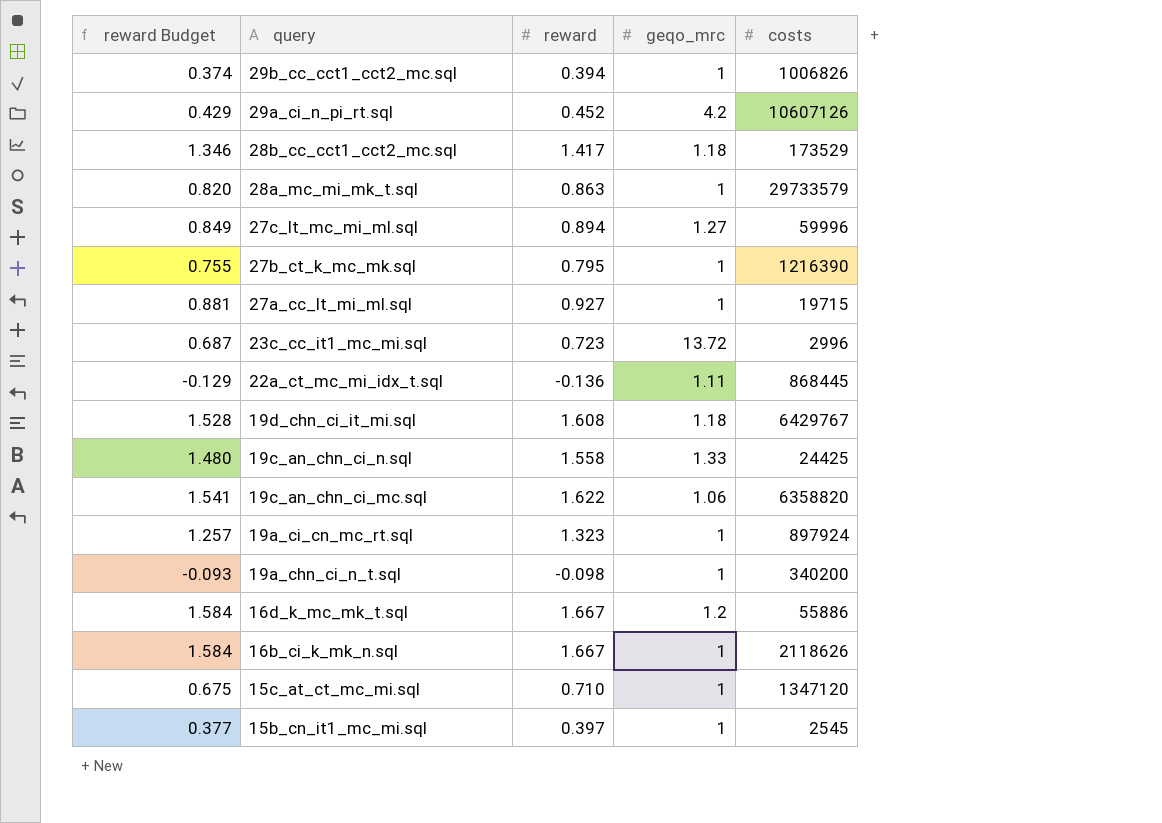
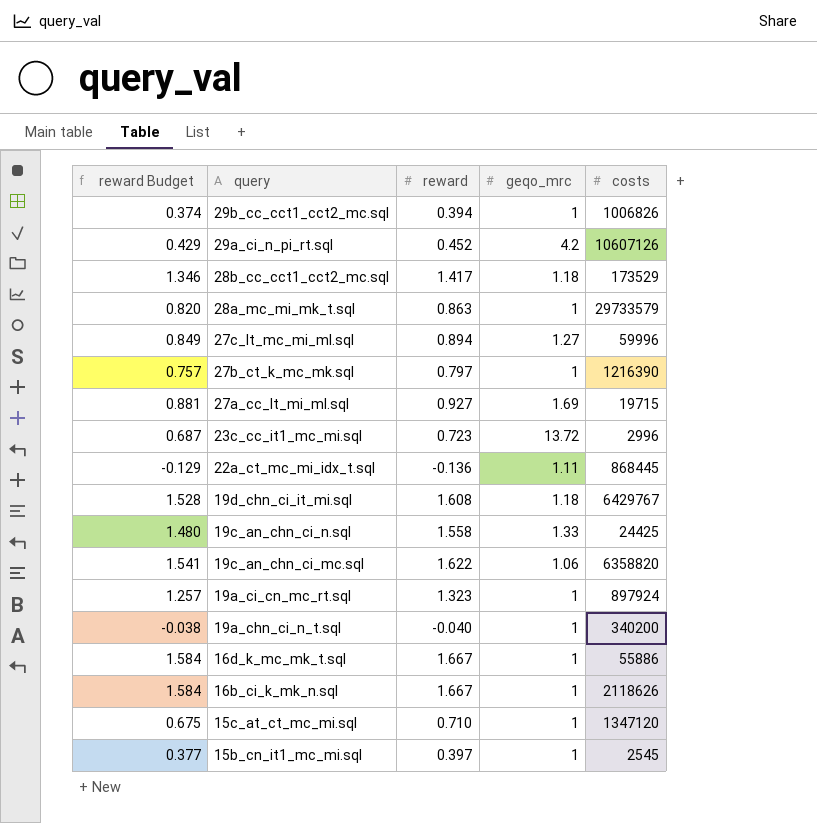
27b_ct_k_mc_mk.sql | reward Budget: 0.755 -> 0.757
27b_ct_k_mc_mk.sql | reward: 0.795 -> 0.797
27a_cc_lt_mi_ml.sql | geqo_mrc: 1 -> 1.69
19a_chn_ci_n_t.sql | reward Budget: -0.093 -> -0.038
19a_chn_ci_n_t.sql | reward: -0.098 -> -0.040
16d_k_mc_mk_t.sql | geqo_mrc: 1.2 -> 1

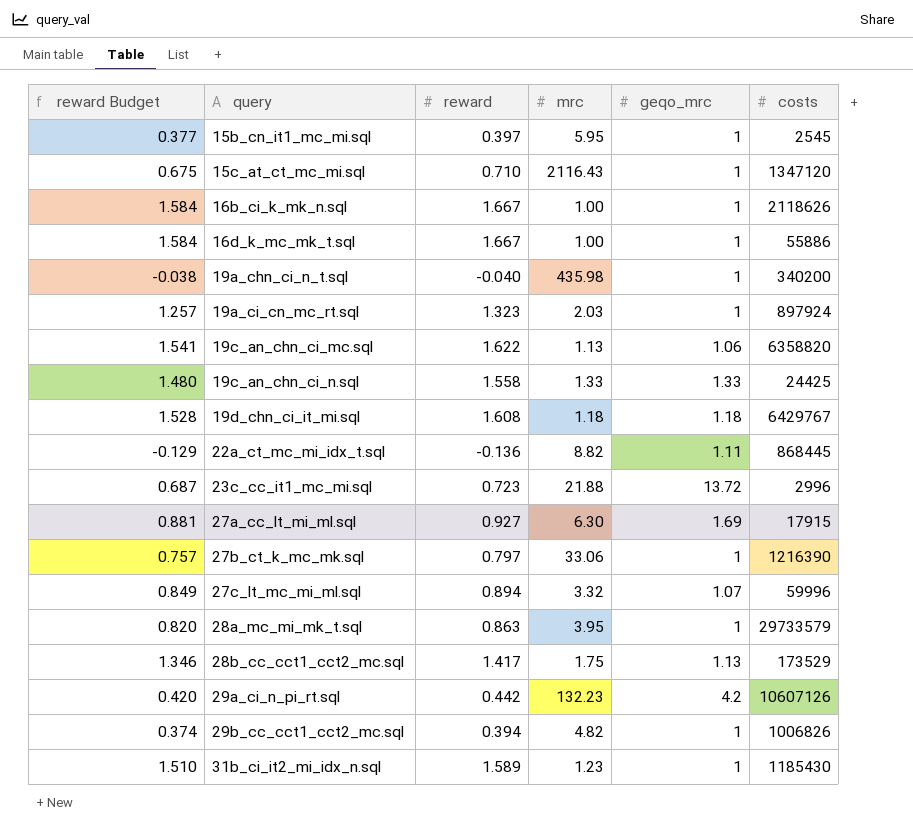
row order: query descending -> query ascending
column mrc | position: none -> 4
27a_cc_lt_mi_ml.sql | costs: 19715 -> 17915
27c_lt_mc_mi_ml.sql | geqo_mrc: 1.27 -> 1.07
28b_cc_cct1_cct2_mc.sql | geqo_mrc: 1.18 -> 1.13
29a_ci_n_pi_rt.sql | reward Budget: 0.429 -> 0.420
29a_ci_n_pi_rt.sql | reward: 0.452 -> 0.442
row 31b_ci_it2_mi_idx_n.sql: none -> 1.510 | 1.589 | 1.23 | 1 | 1185430

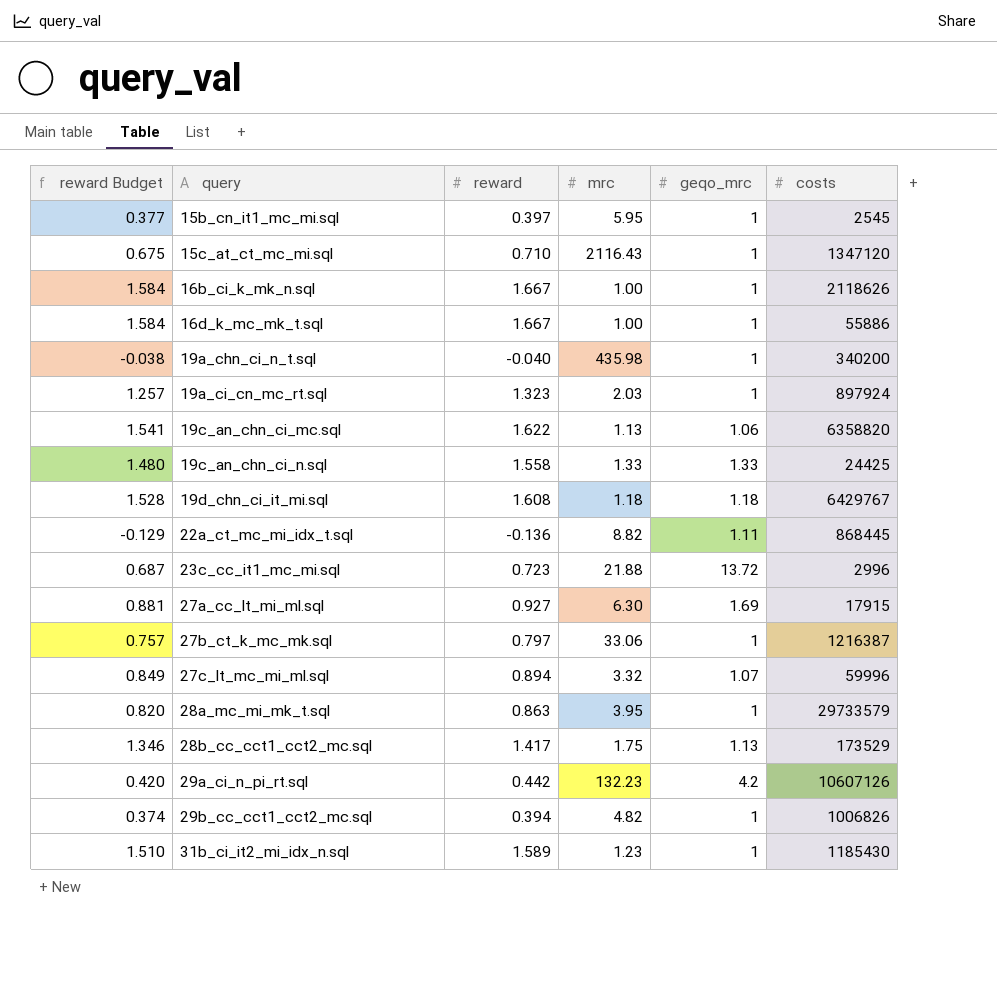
27b_ct_k_mc_mk.sql | costs: 1216390 -> 1216387

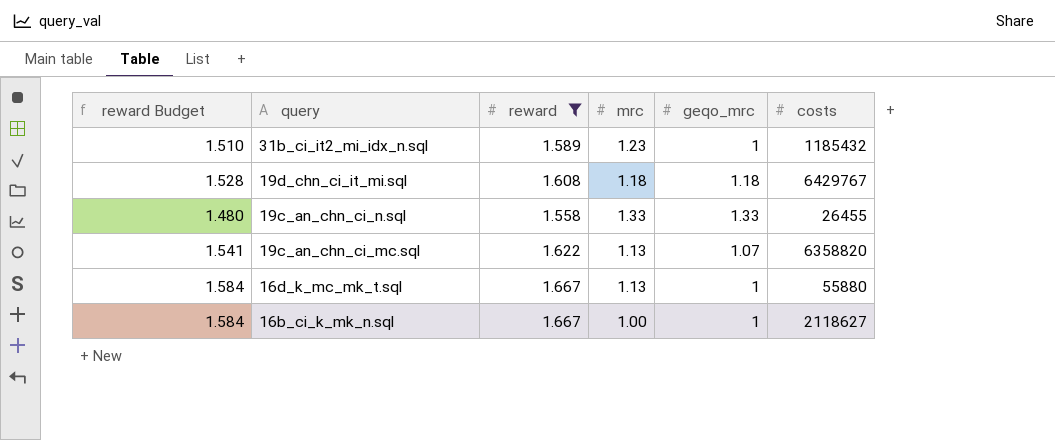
filter: none -> reward >= 1.558
row order: query ascending -> query descending
31b_ci_it2_mi_idx_n.sql | costs: 1185430 -> 1185432
19c_an_chn_ci_n.sql | costs: 24425 -> 26455
19c_an_chn_ci_mc.sql | geqo_mrc: 1.06 -> 1.07
16d_k_mc_mk_t.sql | mrc: 1.00 -> 1.13
16d_k_mc_mk_t.sql | costs: 55886 -> 55880
16b_ci_k_mk_n.sql | costs: 2118626 -> 2118627

